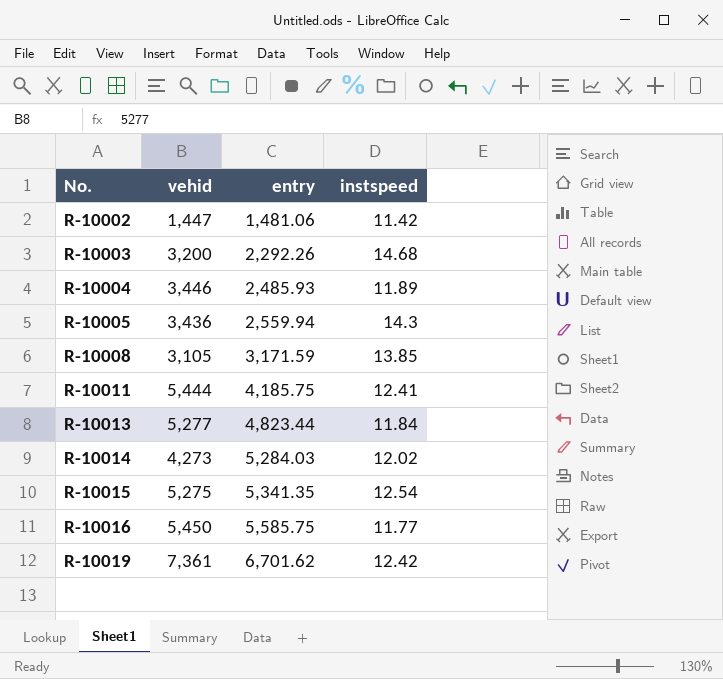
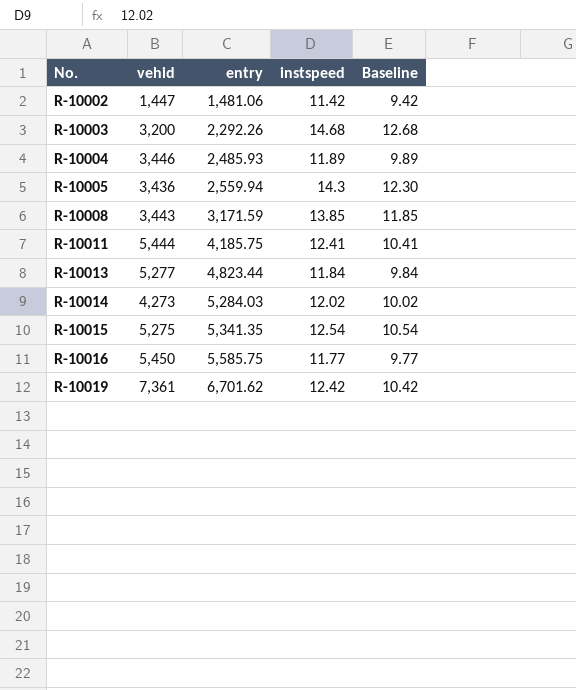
column Baseline | formula: none -> [instspeed] - 2
R-10008 | vehid: 3,105 -> 3,443

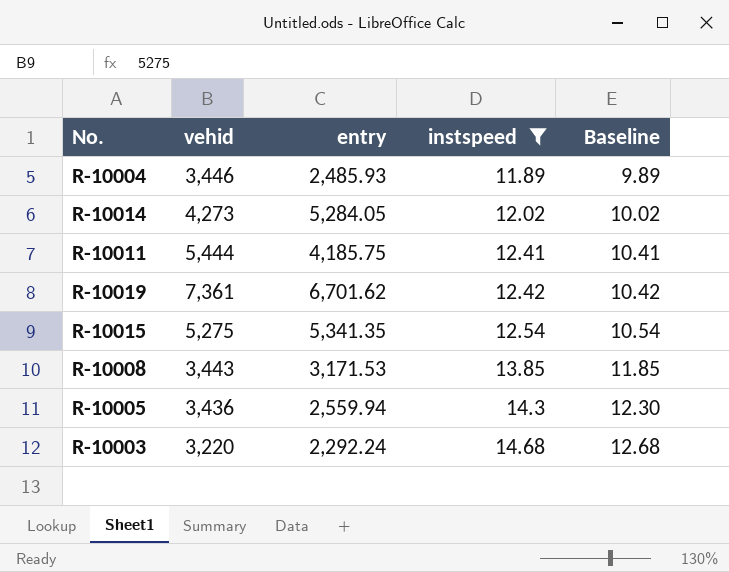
filter: none -> instspeed >= 11.89
row order: No. ascending -> instspeed ascending
R-10014 | entry: 5,284.03 -> 5,284.05
R-10008 | entry: 3,171.59 -> 3,171.53
R-10003 | vehid: 3,200 -> 3,220
R-10003 | entry: 2,292.26 -> 2,292.24

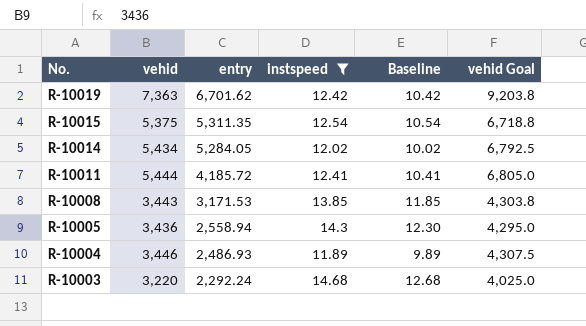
row order: instspeed ascending -> No. descending
column vehid Goal | formula: none -> [vehid] * 1.25
R-10019 | vehid: 7,361 -> 7,363
R-10015 | vehid: 5,275 -> 5,375
R-10015 | entry: 5,341.35 -> 5,311.35
R-10014 | vehid: 4,273 -> 5,434
R-10011 | entry: 4,185.75 -> 4,185.72
R-10005 | entry: 2,559.94 -> 2,558.94
R-10004 | entry: 2,485.93 -> 2,486.93

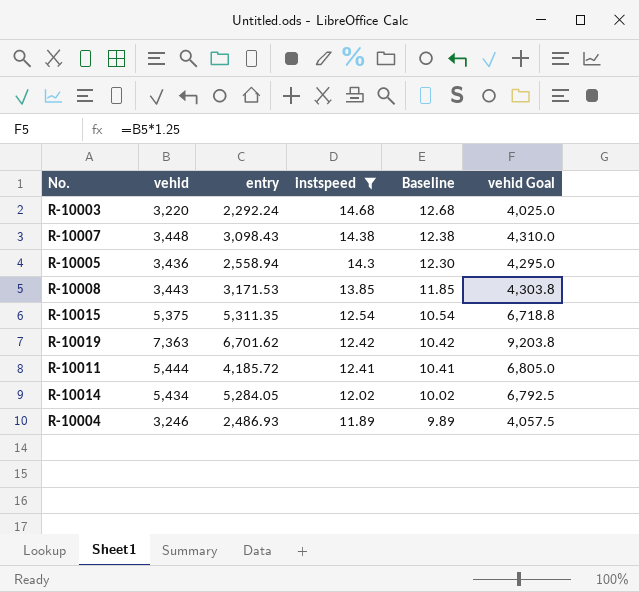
row order: No. descending -> instspeed descending
row R-10007: none -> 3,448 | 3,098.43 | 14.38 | 12.38 | 4,310.0
R-10004 | vehid: 3,446 -> 3,246
R-10004 | vehid Goal: 4,307.5 -> 4,057.5

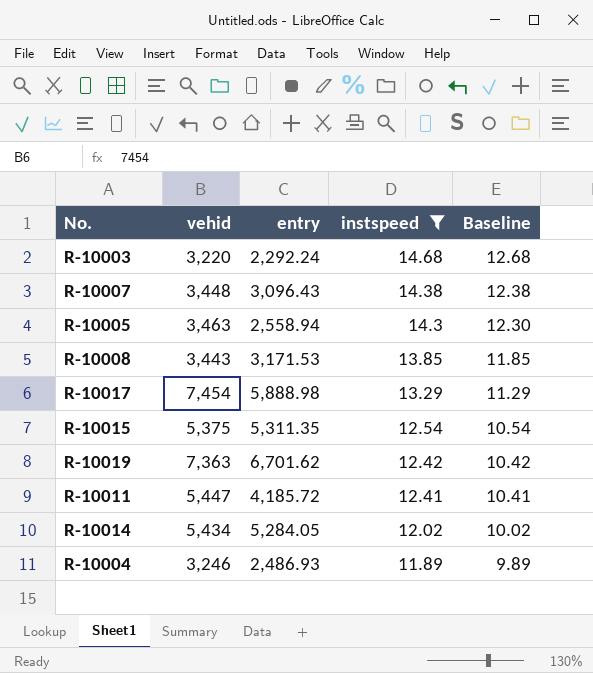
column vehid Goal | formula: [vehid] * 1.25 -> none
R-10007 | entry: 3,098.43 -> 3,096.43
R-10005 | vehid: 3,436 -> 3,463
row R-10017: none -> 7,454 | 5,888.98 | 13.29 | 11.29
R-10011 | vehid: 5,444 -> 5,447

